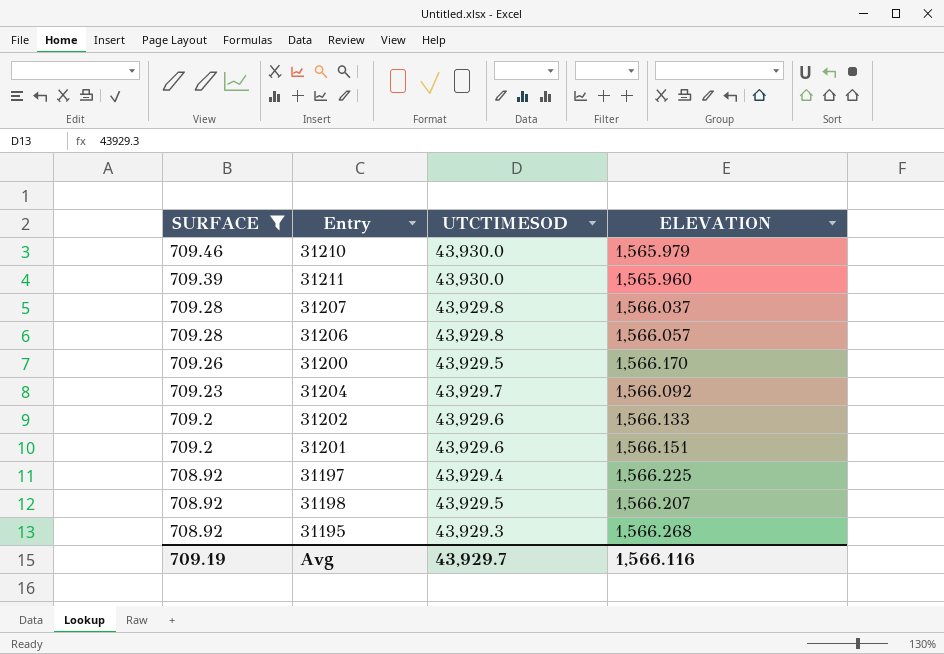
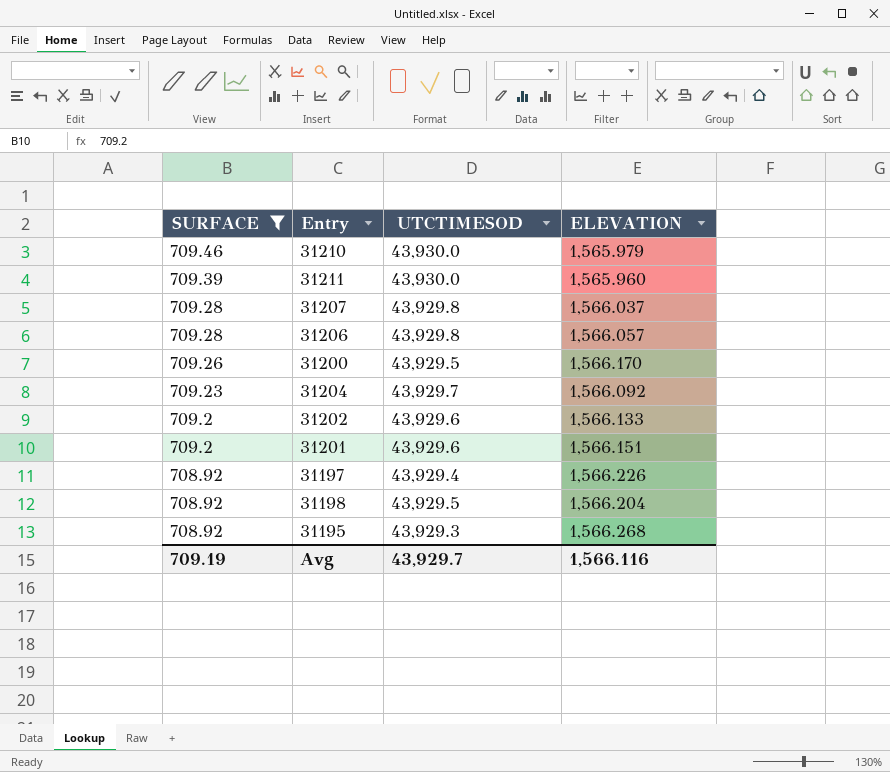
31197 | ELEVATION: 1,566.225 -> 1,566.226
31198 | ELEVATION: 1,566.207 -> 1,566.204

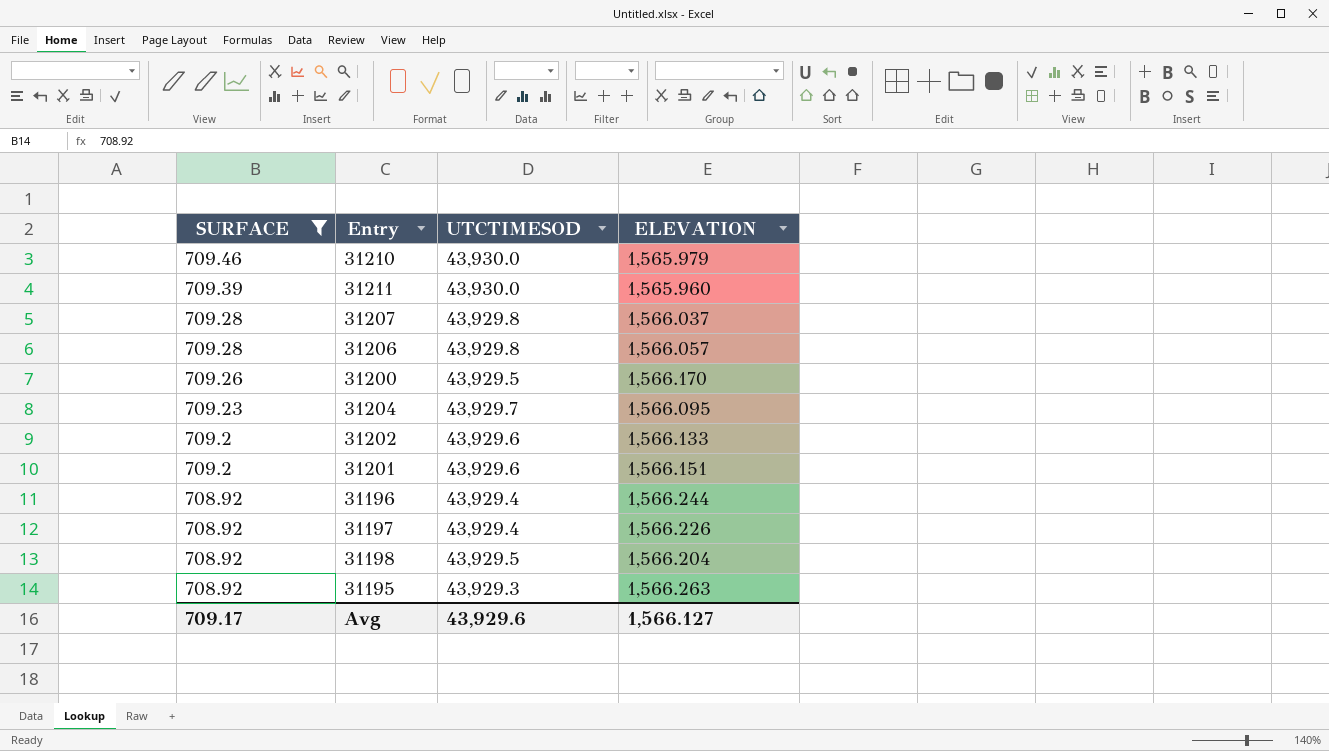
31204 | ELEVATION: 1,566.092 -> 1,566.095
row 31196: none -> 708.92 | 43,929.4 | 1,566.244
31195 | ELEVATION: 1,566.268 -> 1,566.263
Avg | SURFACE: 709.19 -> 709.17
Avg | UTCTIMESOD: 43,929.7 -> 43,929.6
Avg | ELEVATION: 1,566.116 -> 1,566.127

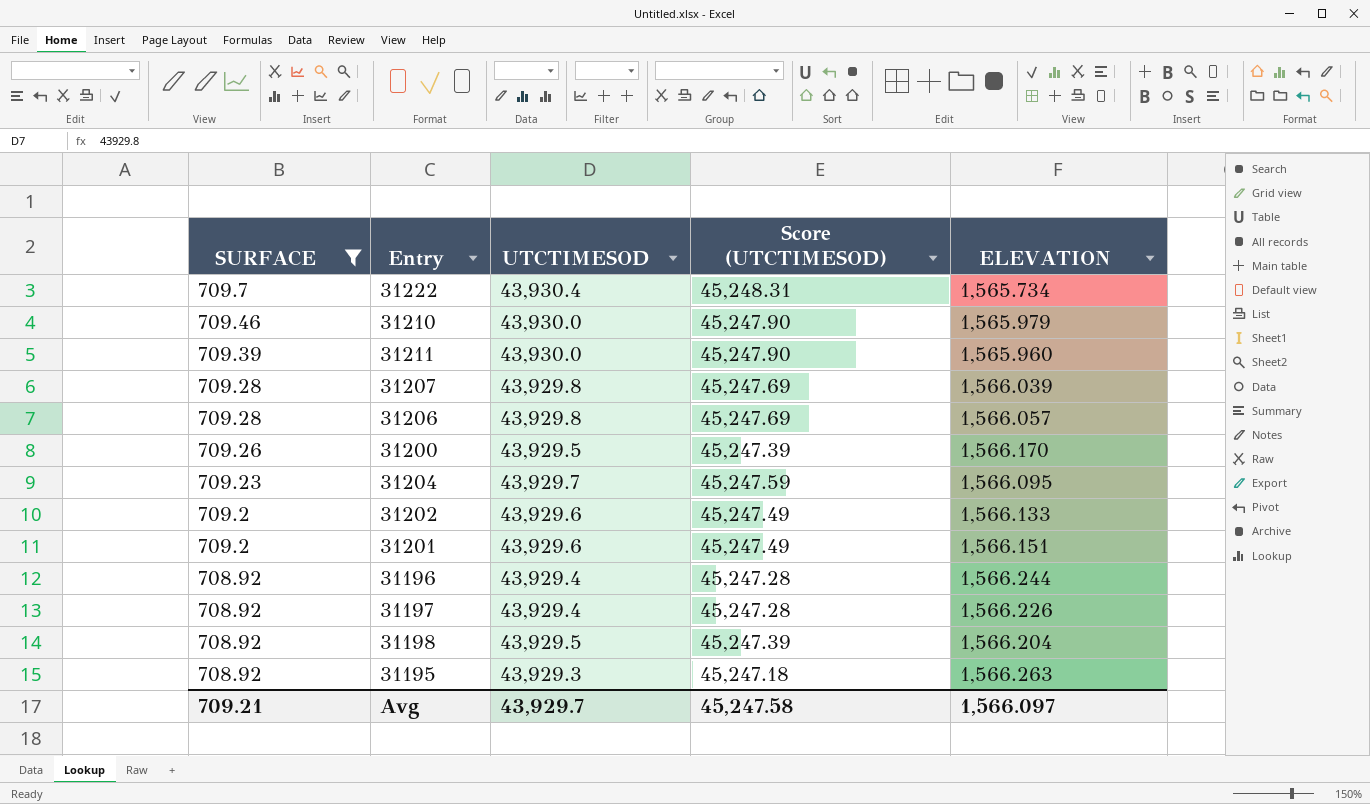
column Score (UTCTIMESOD) | formula: none -> [UTCTIMESOD] * 1.03
row 31222: none -> 709.7 | 43,930.4 | 45,248.31 | 1,565.734
31207 | ELEVATION: 1,566.037 -> 1,566.039
Avg | SURFACE: 709.17 -> 709.21
Avg | UTCTIMESOD: 43,929.6 -> 43,929.7
Avg | ELEVATION: 1,566.127 -> 1,566.097

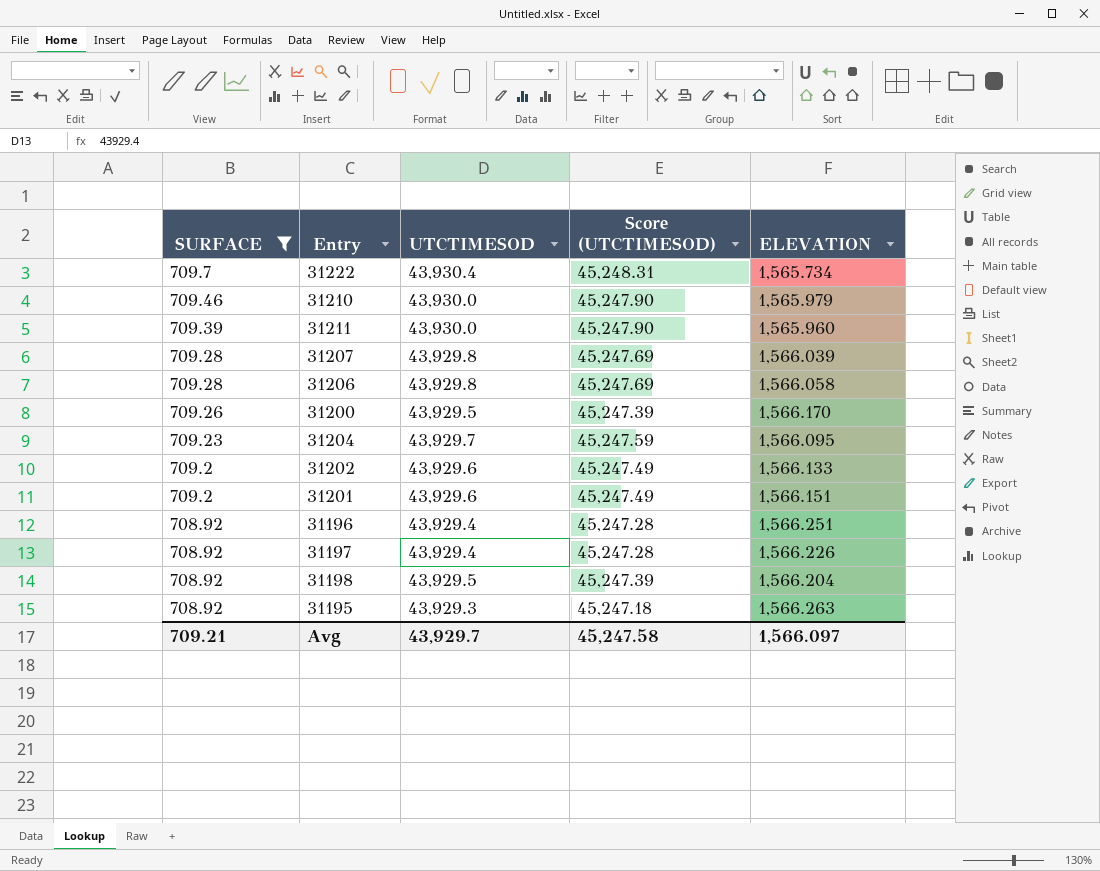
31206 | ELEVATION: 1,566.057 -> 1,566.058
31196 | ELEVATION: 1,566.244 -> 1,566.251

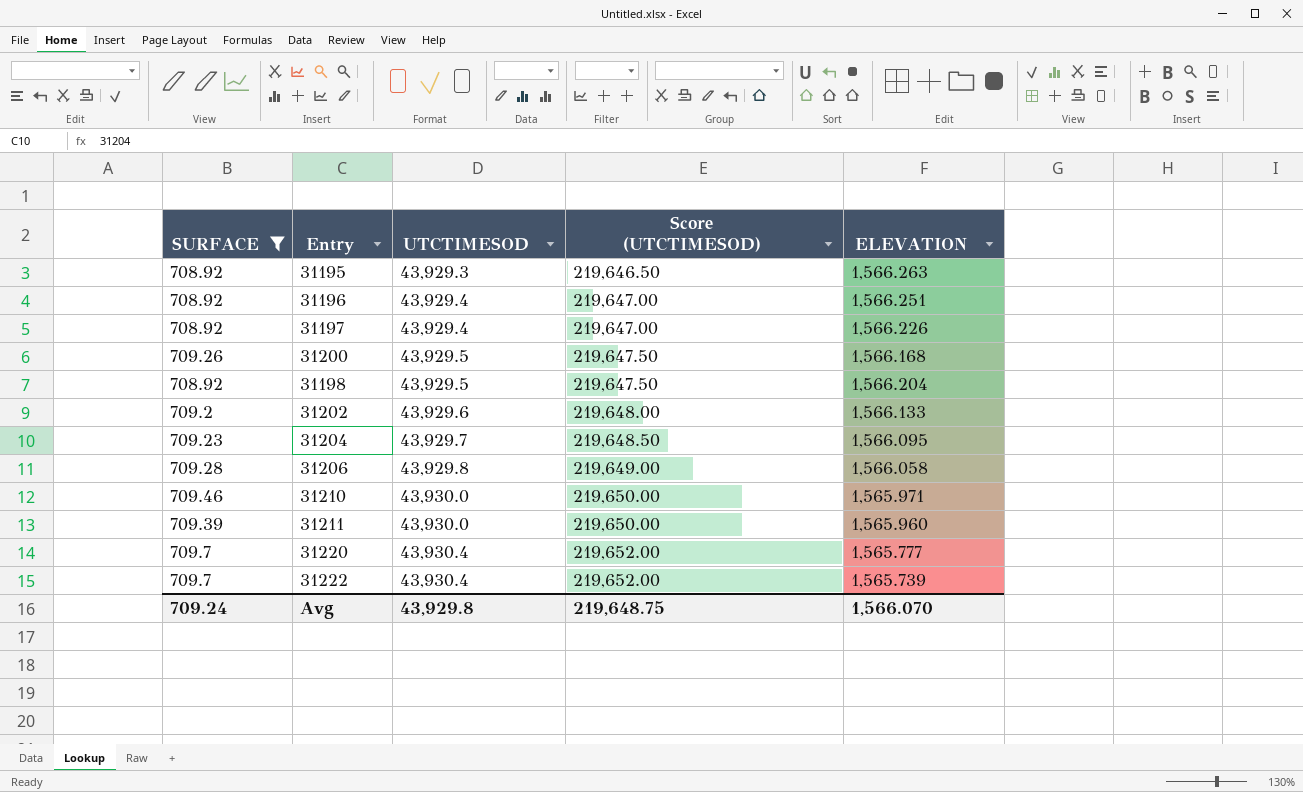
row order: SURFACE descending -> UTCTIMESOD ascending
column Score (UTCTIMESOD) | formula: [UTCTIMESOD] * 1.03 -> [UTCTIMESOD] * 5
row 31207: 709.28 | 43,929.8 | 45,247.69 | 1,566.039 -> none
row 31201: 709.2 | 43,929.6 | 45,247.49 | 1,566.151 -> none
31200 | ELEVATION: 1,566.170 -> 1,566.168
31210 | ELEVATION: 1,565.979 -> 1,565.971
row 31220: none -> 709.7 | 43,930.4 | 219,652.00 | 1,565.777
31222 | ELEVATION: 1,565.734 -> 1,565.739
Avg | SURFACE: 709.21 -> 709.24
Avg | UTCTIMESOD: 43,929.7 -> 43,929.8
Avg | Score (UTCTIMESOD): 45,247.58 -> 219,648.75
Avg | ELEVATION: 1,566.097 -> 1,566.070

